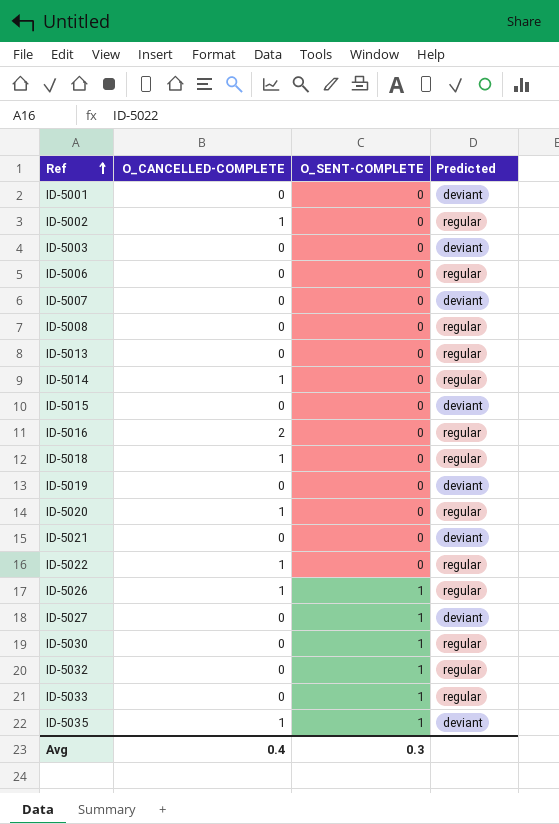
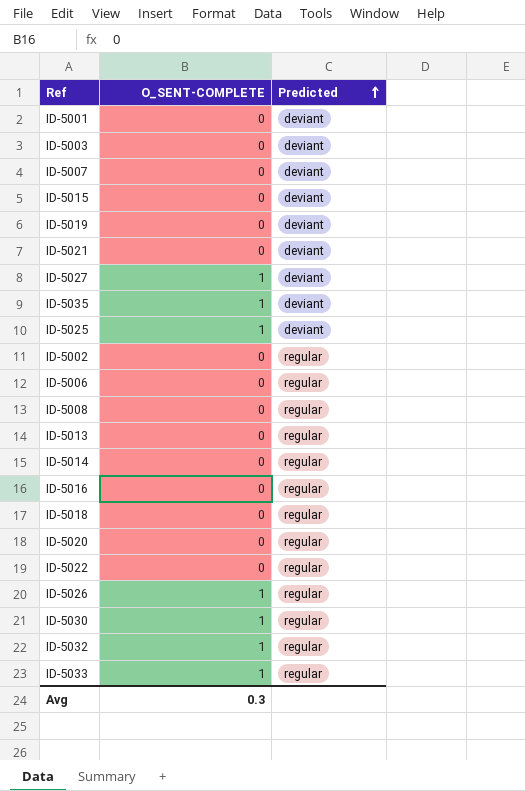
row order: Ref ascending -> Predicted ascending
column O_CANCELLED-COMPLETE | position: 2 -> none
row ID-5025: none -> 1 | deviant

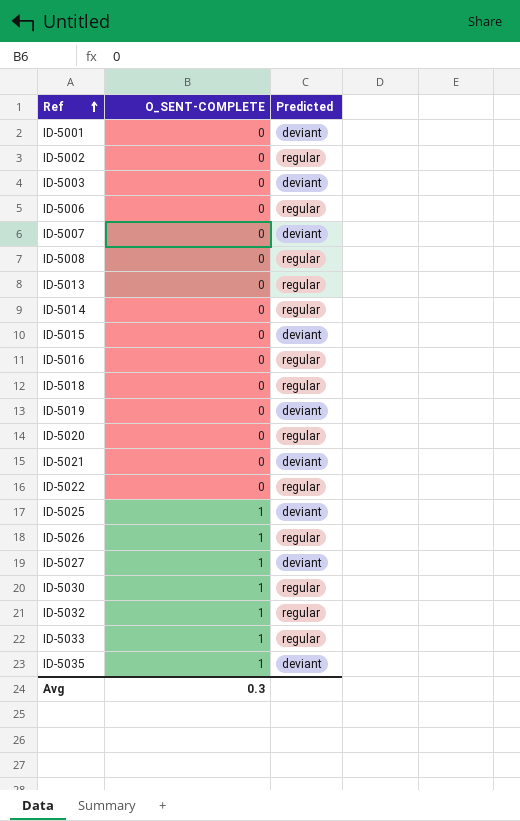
row order: Predicted ascending -> Ref ascending

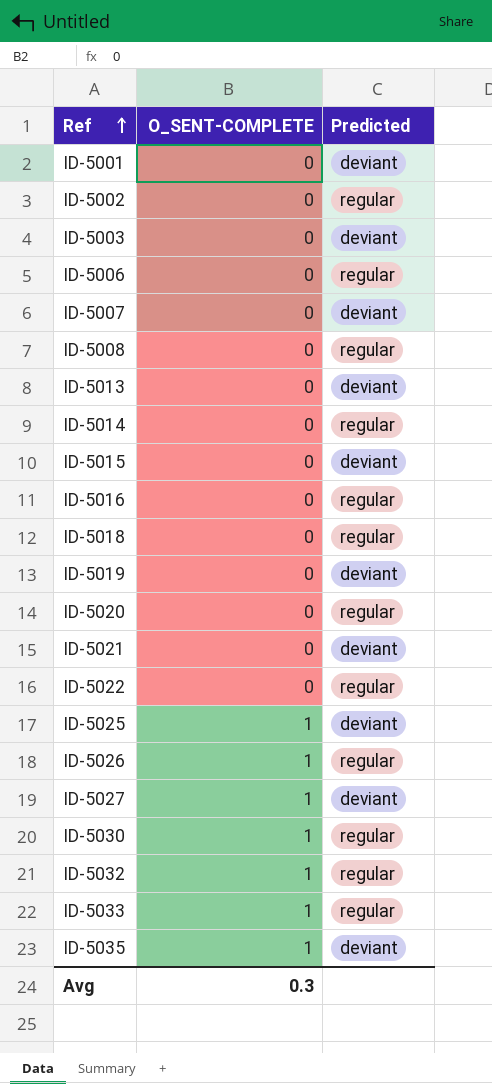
ID-5013 | Predicted: regular -> deviant

